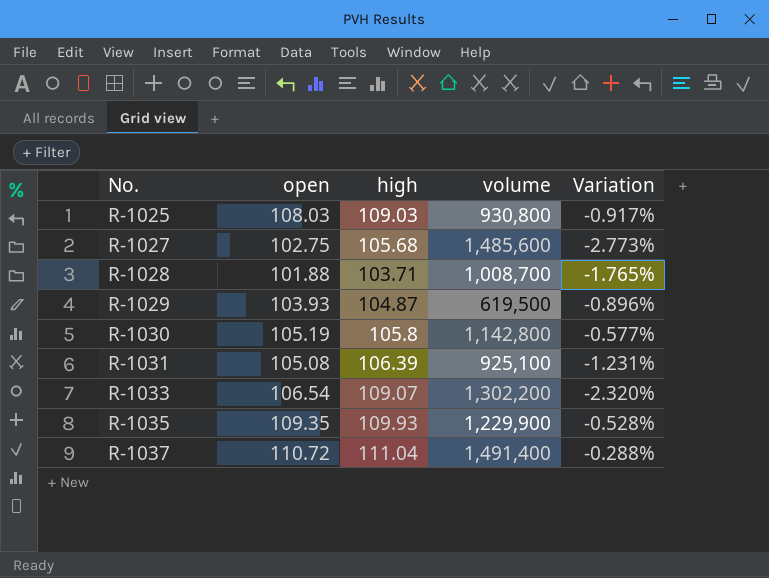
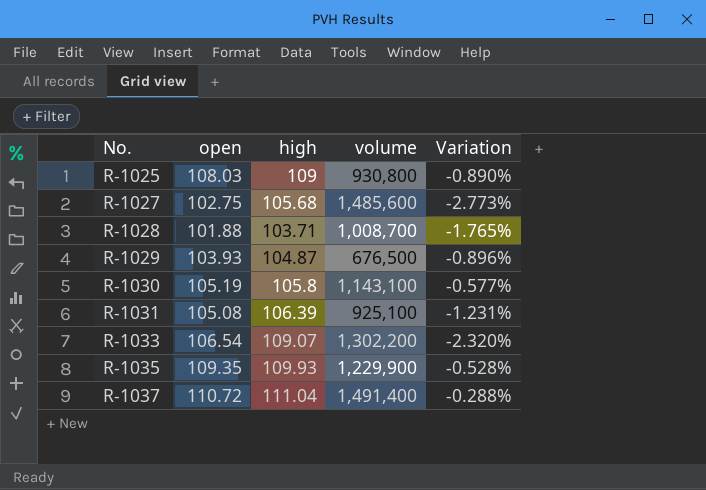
R-1025 | high: 109.03 -> 109
R-1025 | Variation: -0.917% -> -0.890%
R-1029 | volume: 619,500 -> 676,500
R-1030 | volume: 1,142,800 -> 1,143,100

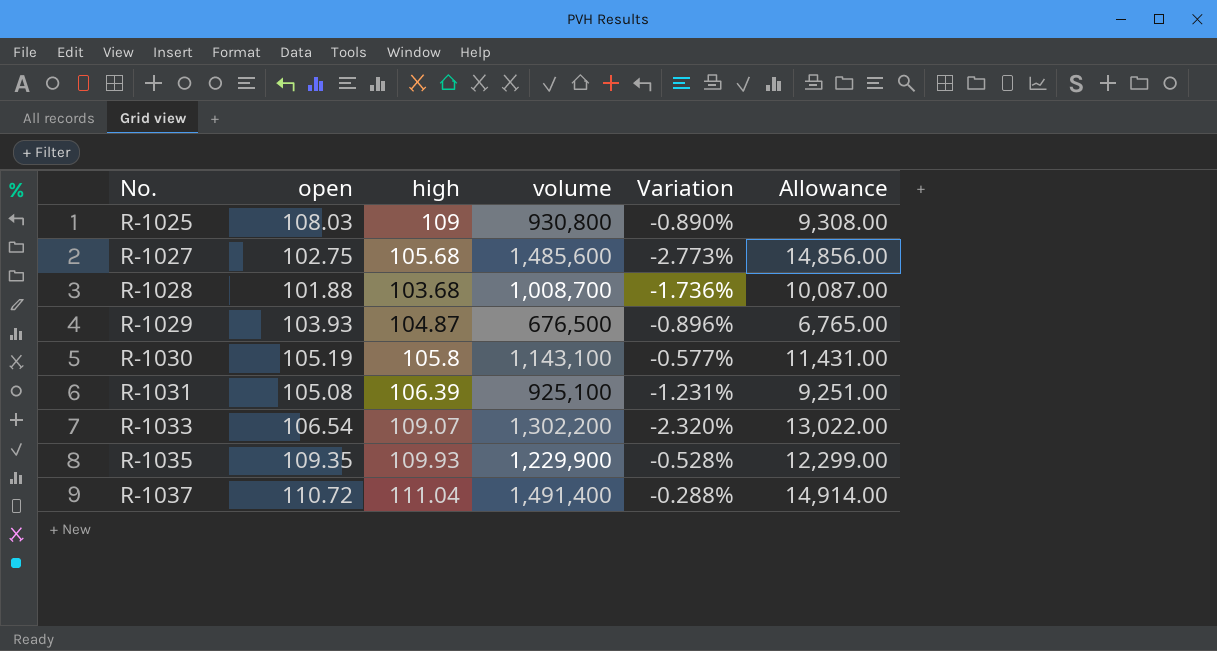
column Allowance | formula: none -> [volume] * 0.01
R-1028 | high: 103.71 -> 103.68
R-1028 | Variation: -1.765% -> -1.736%

